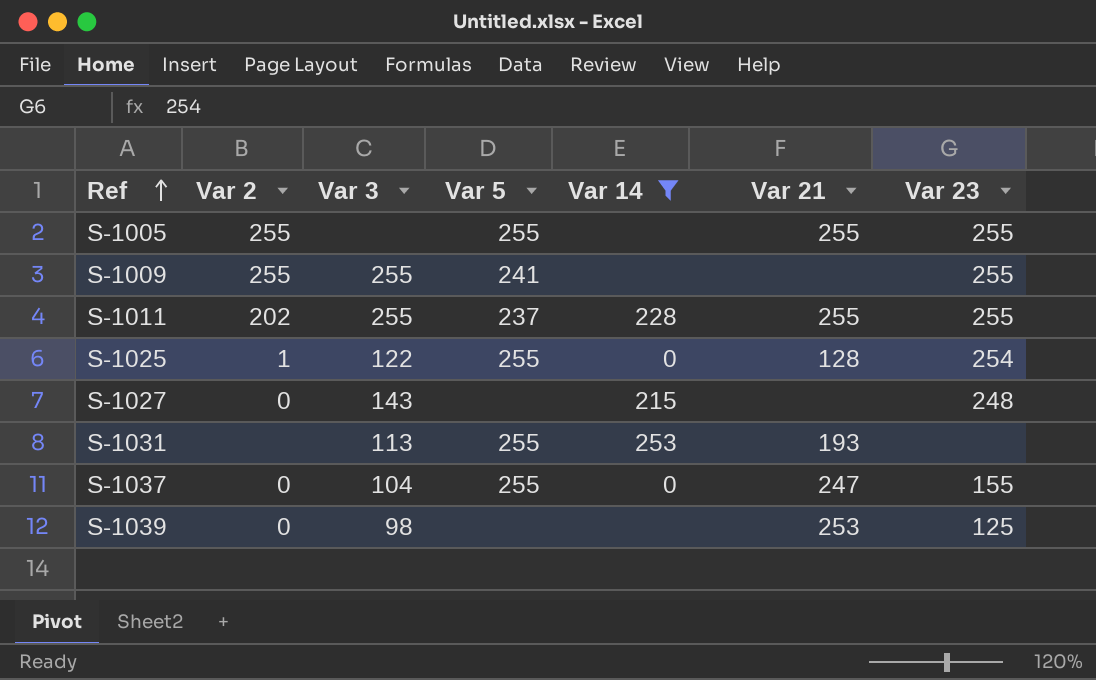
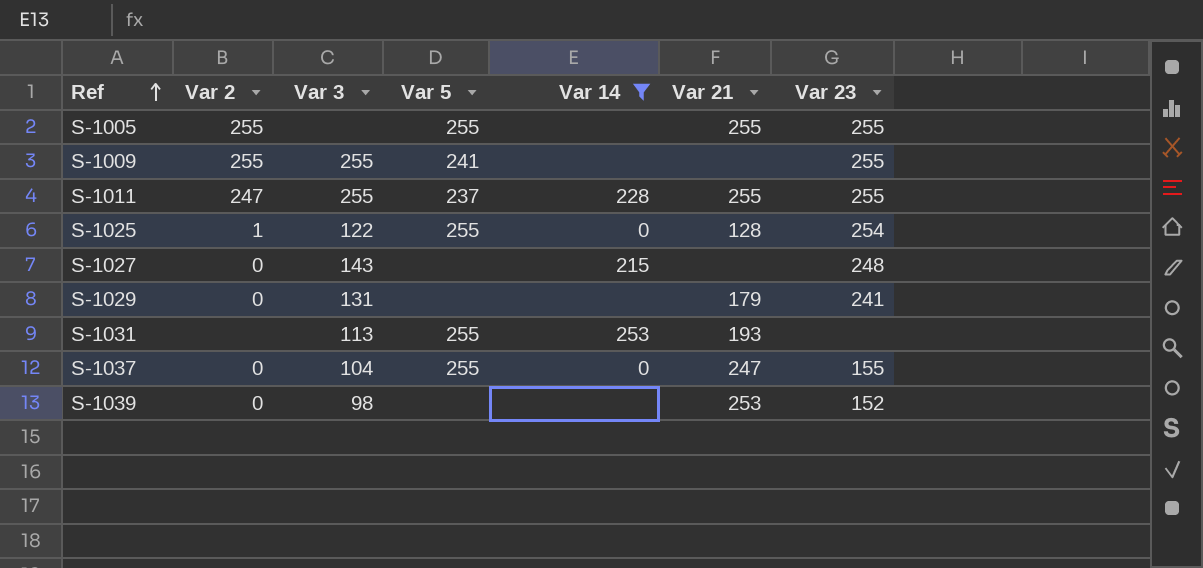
S-1011 | Var 2: 202 -> 247
row S-1029: none -> 0 | 131 | none | none | 179 | 241
S-1039 | Var 23: 125 -> 152

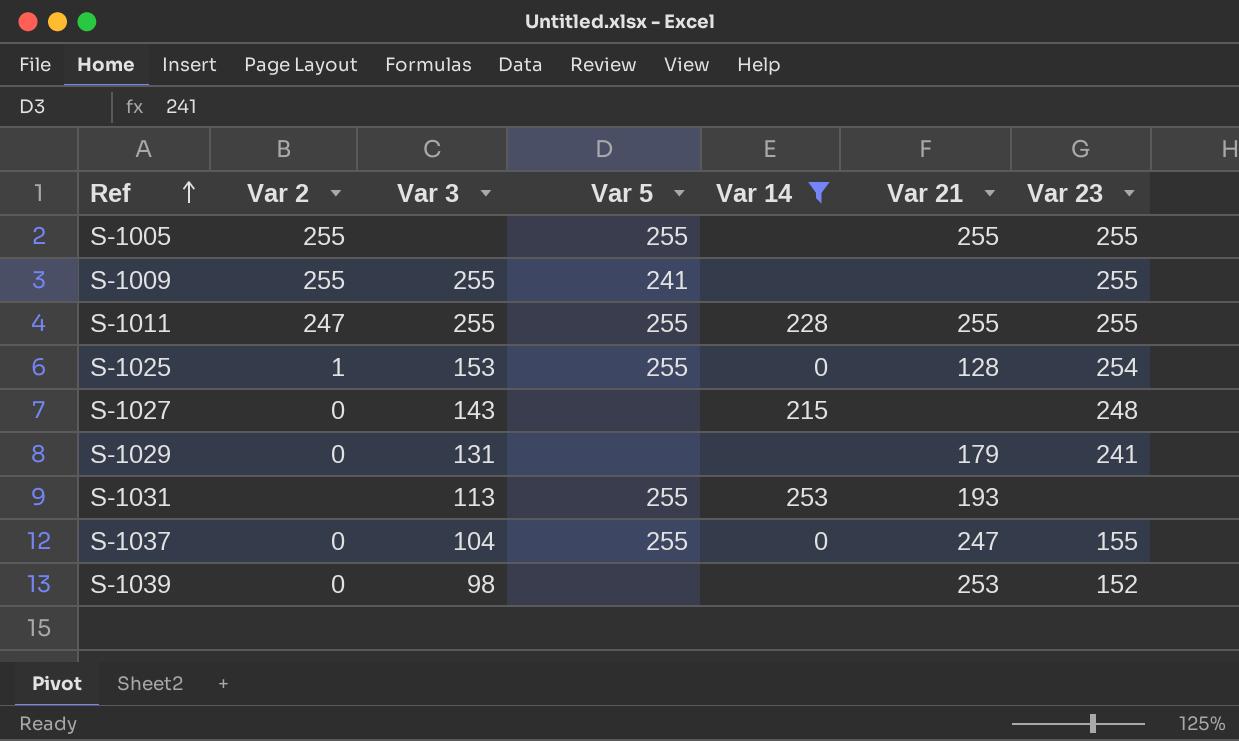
S-1011 | Var 5: 237 -> 255
S-1025 | Var 3: 122 -> 153

